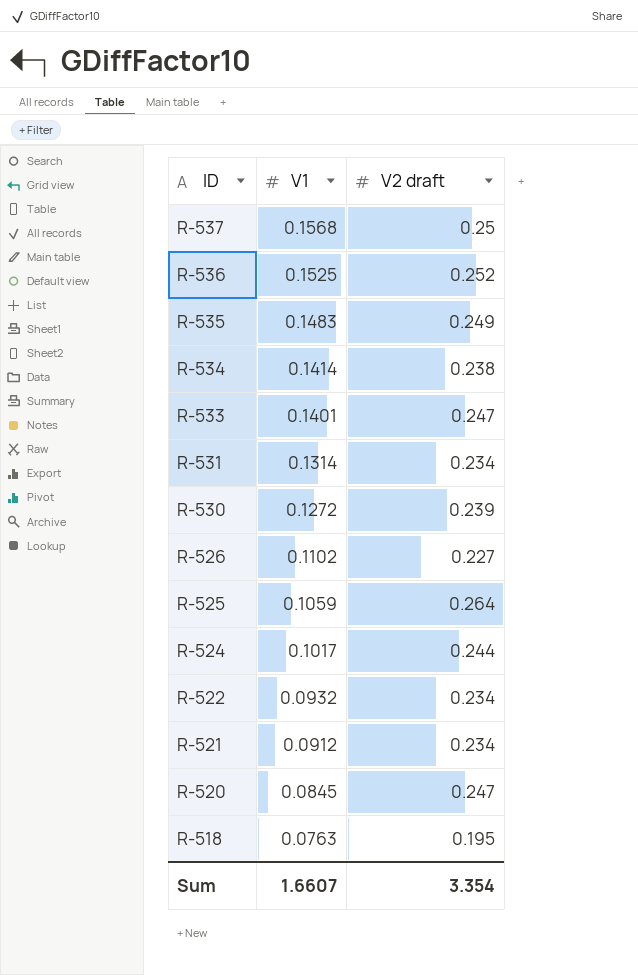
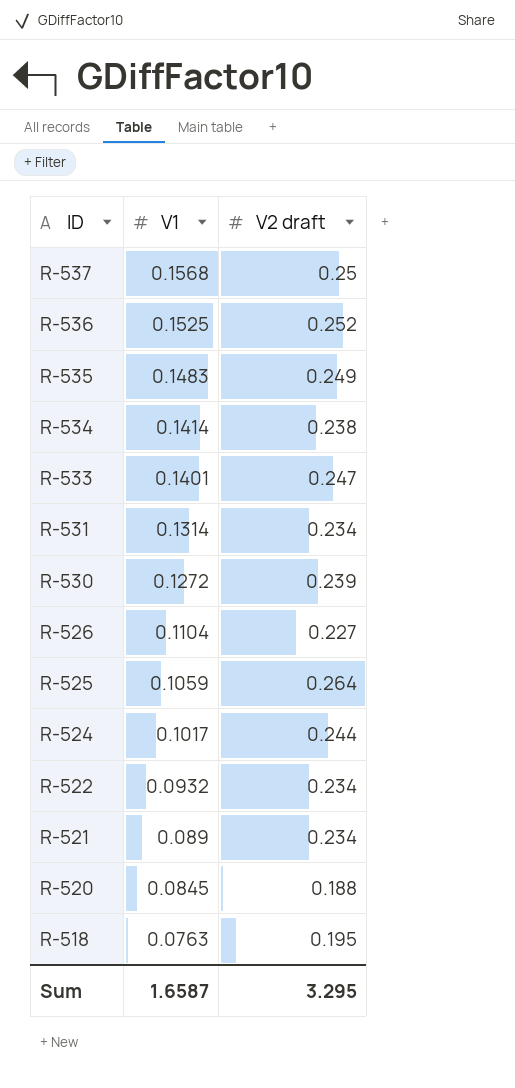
R-526 | V1: 0.1102 -> 0.1104
R-521 | V1: 0.0912 -> 0.089
R-520 | V2 draft: 0.247 -> 0.188
Sum | V1: 1.6607 -> 1.6587
Sum | V2 draft: 3.354 -> 3.295

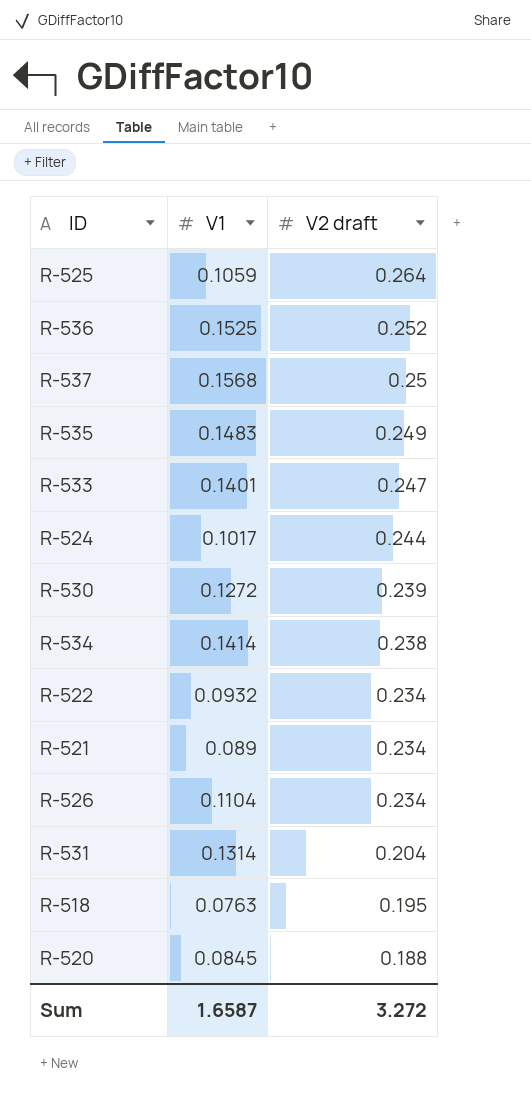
row order: ID descending -> V2 draft descending
R-526 | V2 draft: 0.227 -> 0.234
R-531 | V2 draft: 0.234 -> 0.204
Sum | V2 draft: 3.295 -> 3.272

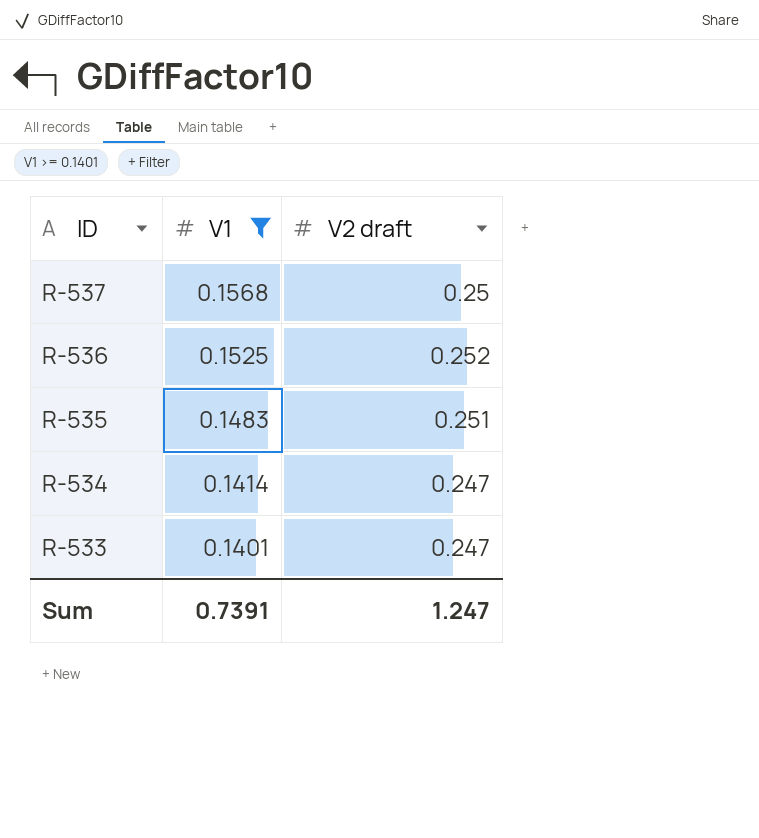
filter: none -> V1 >= 0.1401
row order: V2 draft descending -> ID descending
R-535 | V2 draft: 0.249 -> 0.251
R-534 | V2 draft: 0.238 -> 0.247
Sum | V1: 1.6587 -> 0.7391
Sum | V2 draft: 3.272 -> 1.247

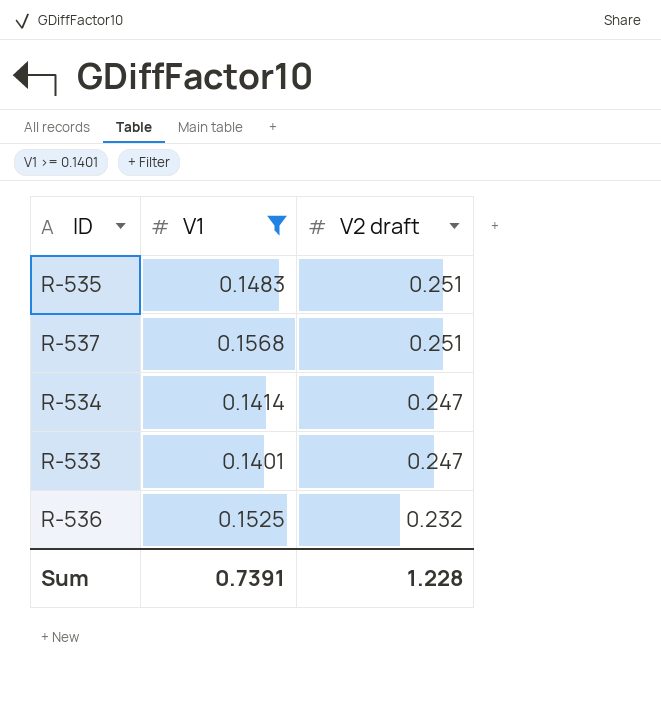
row order: ID descending -> V2 draft descending
R-537 | V2 draft: 0.25 -> 0.251
R-536 | V2 draft: 0.252 -> 0.232
Sum | V2 draft: 1.247 -> 1.228

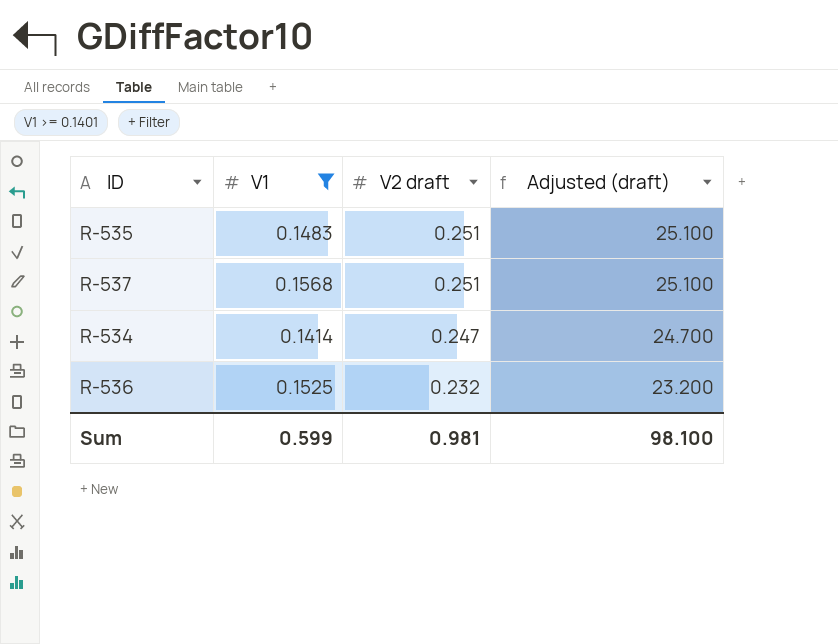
column Adjusted (draft) | formula: none -> [V2 draft] * 100
row R-533: 0.1401 | 0.247 -> none
Sum | V1: 0.7391 -> 0.599
Sum | V2 draft: 1.228 -> 0.981

